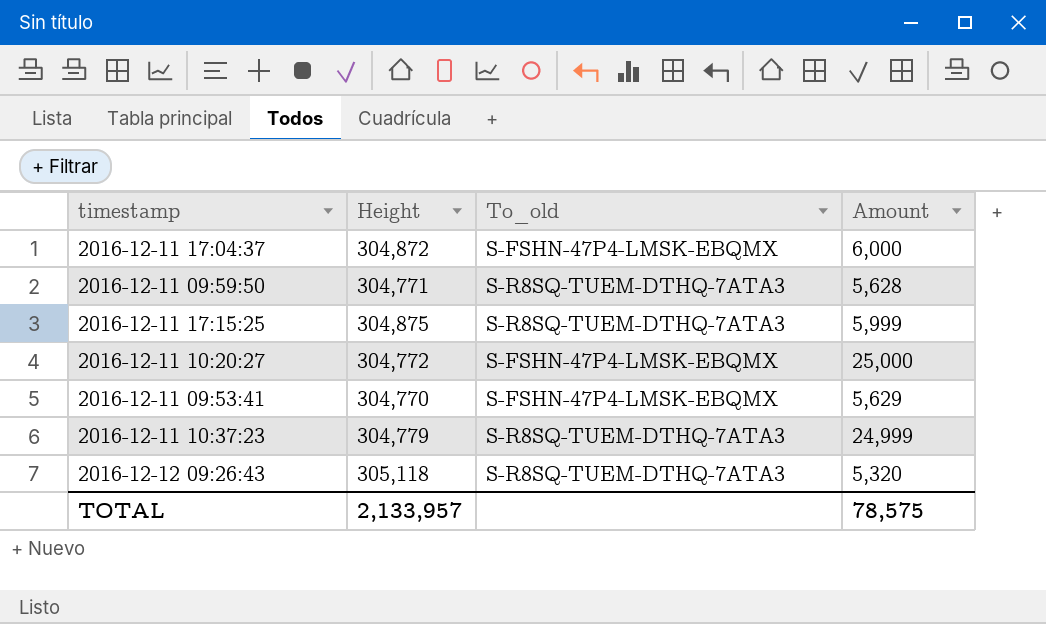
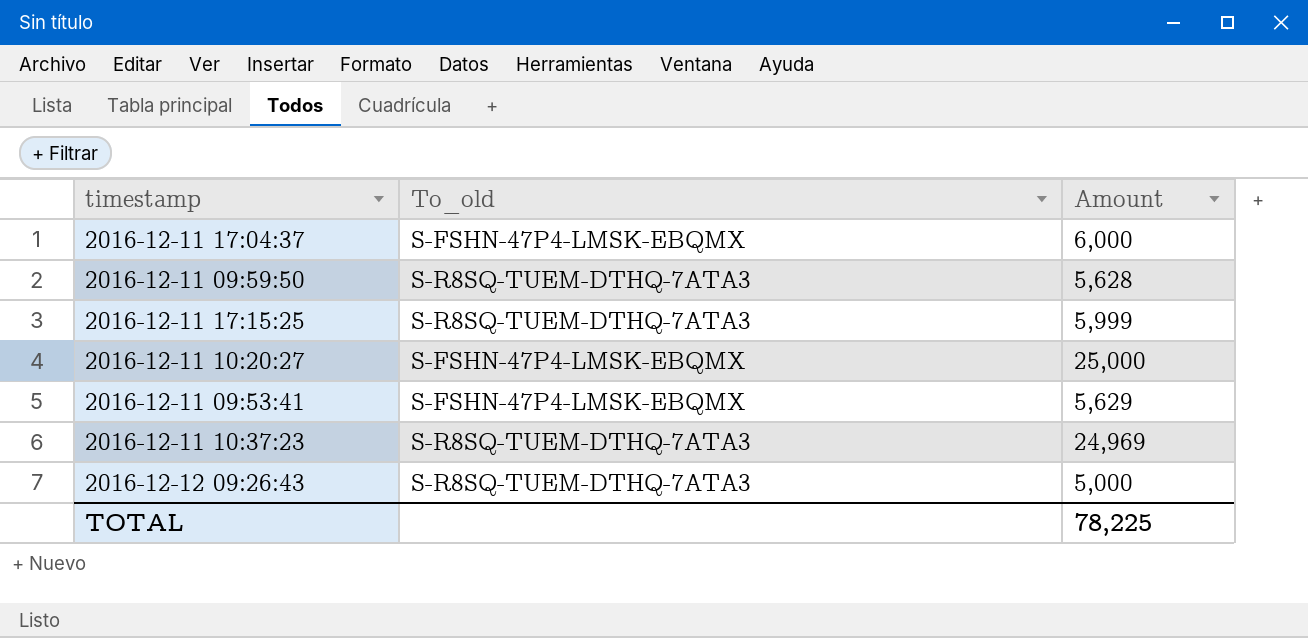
column Height | position: 2 -> none
2016-12-11 10:37:23 | Amount: 24,999 -> 24,969
2016-12-12 09:26:43 | Amount: 5,320 -> 5,000
TOTAL | Amount: 78,575 -> 78,225

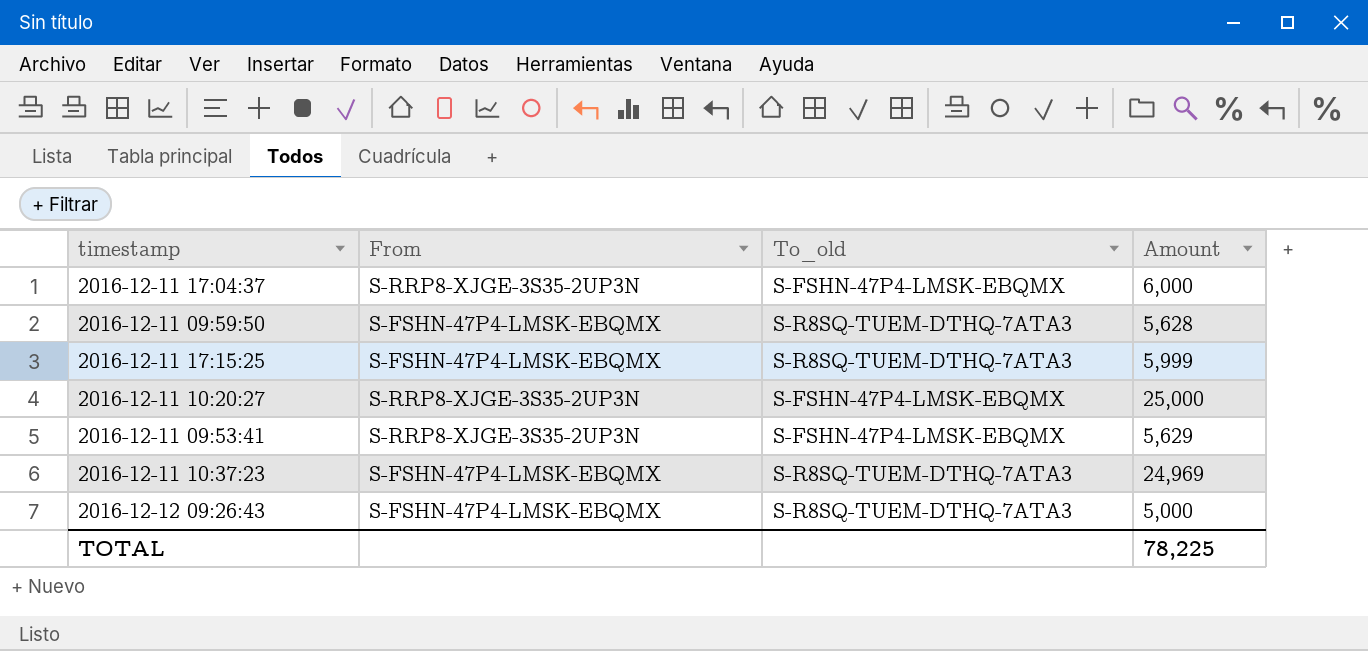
column From | position: none -> 2

